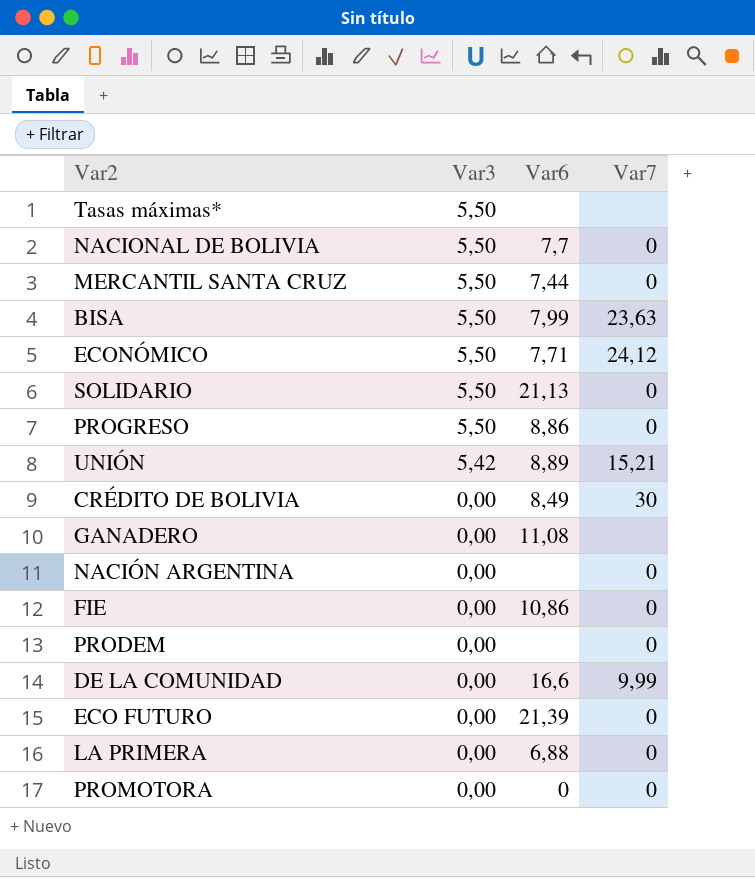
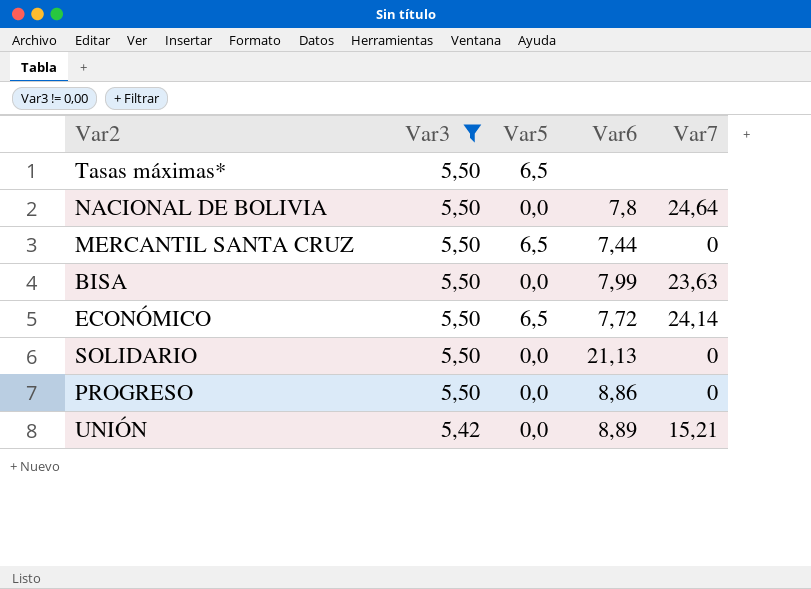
filter: none -> Var3 != 0,00
column Var5 | position: none -> 3
NACIONAL DE BOLIVIA | Var6: 7,7 -> 7,8
NACIONAL DE BOLIVIA | Var7: 0 -> 24,64
ECONÓMICO | Var6: 7,71 -> 7,72
ECONÓMICO | Var7: 24,12 -> 24,14

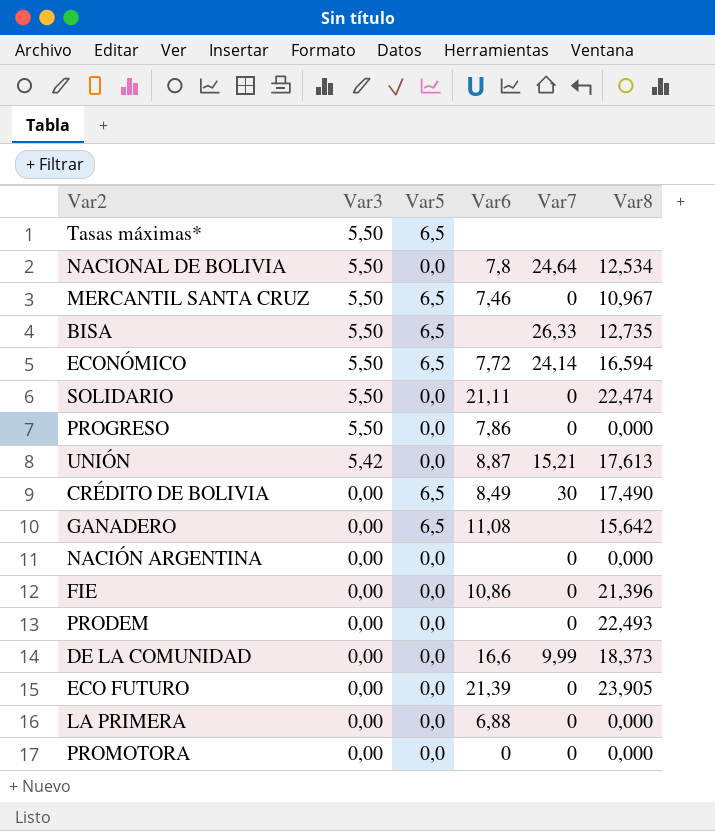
filter: Var3 != 0,00 -> none
column Var8 | position: none -> 6
MERCANTIL SANTA CRUZ | Var6: 7,44 -> 7,46
BISA | Var5: 0,0 -> 6,5
BISA | Var6: 7,99 -> none
BISA | Var7: 23,63 -> 26,33
SOLIDARIO | Var6: 21,13 -> 21,11
PROGRESO | Var6: 8,86 -> 7,86
UNIÓN | Var6: 8,89 -> 8,87

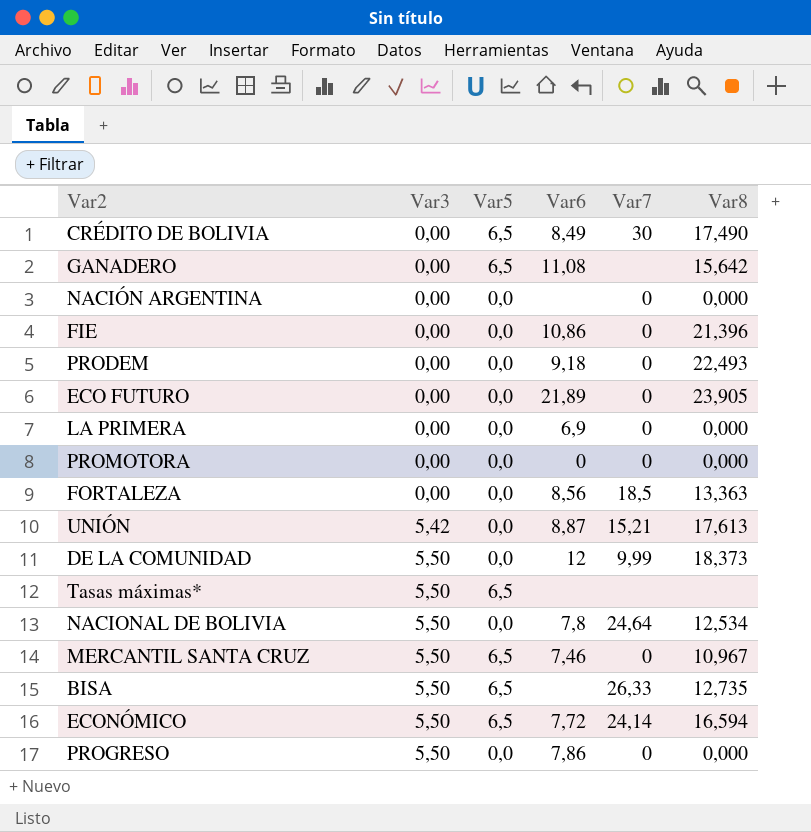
row order: Var3 descending -> Var3 ascending
row SOLIDARIO: 5,50 | 0,0 | 21,11 | 0 | 22,474 -> none
PRODEM | Var6: none -> 9,18
ECO FUTURO | Var6: 21,39 -> 21,89
LA PRIMERA | Var6: 6,88 -> 6,9
row FORTALEZA: none -> 0,00 | 0,0 | 8,56 | 18,5 | 13,363
DE LA COMUNIDAD | Var3: 0,00 -> 5,50
DE LA COMUNIDAD | Var6: 16,6 -> 12

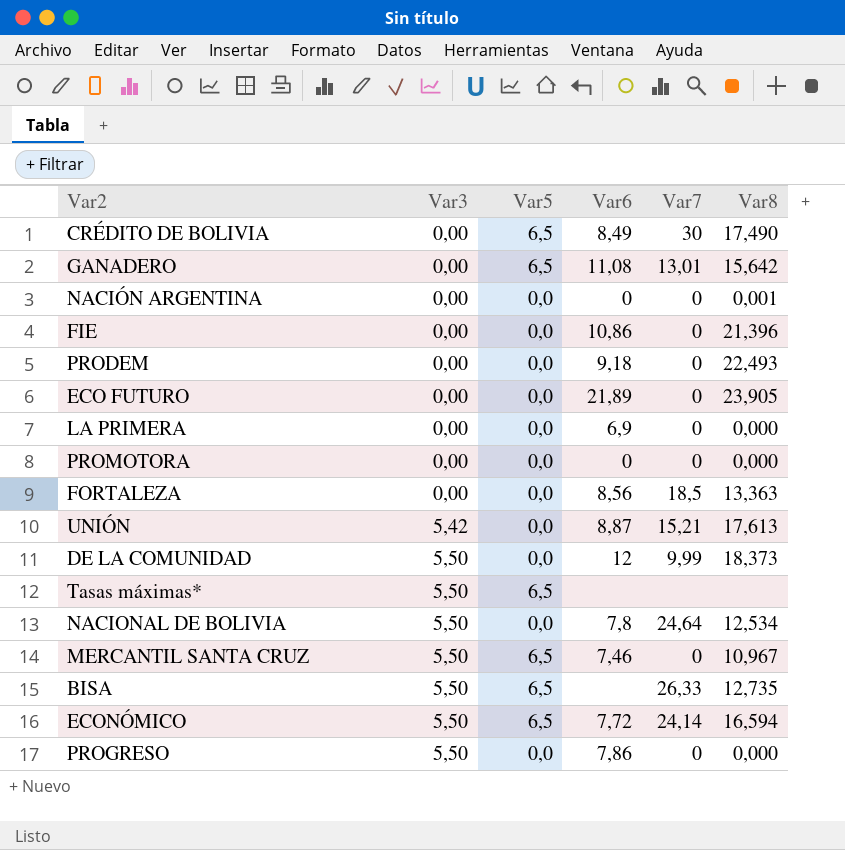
GANADERO | Var7: none -> 13,01
NACIÓN ARGENTINA | Var6: none -> 0
NACIÓN ARGENTINA | Var8: 0,000 -> 0,001

